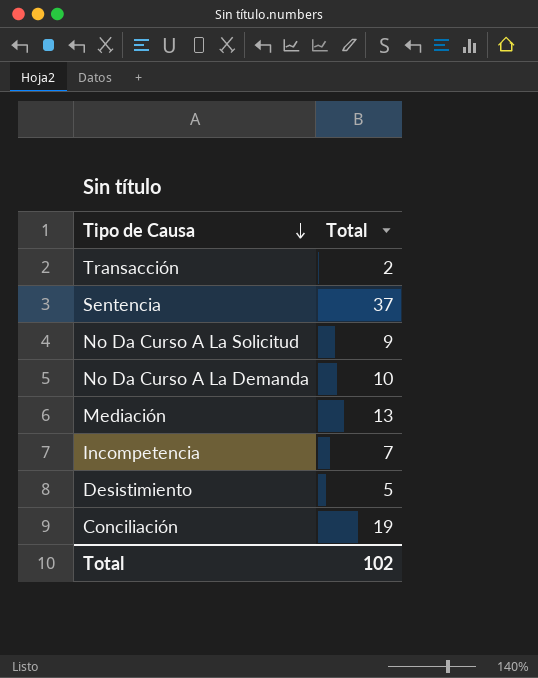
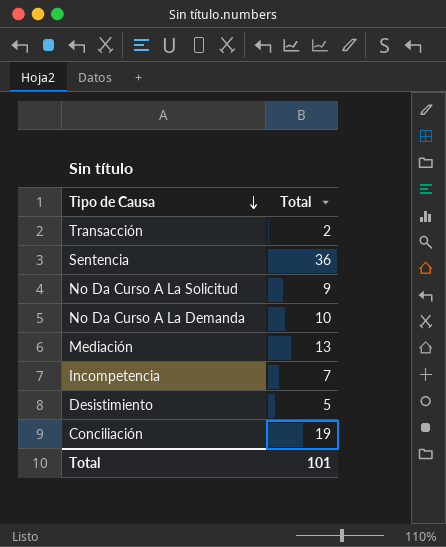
Sentencia | Total: 37 -> 36
Total | Total: 102 -> 101

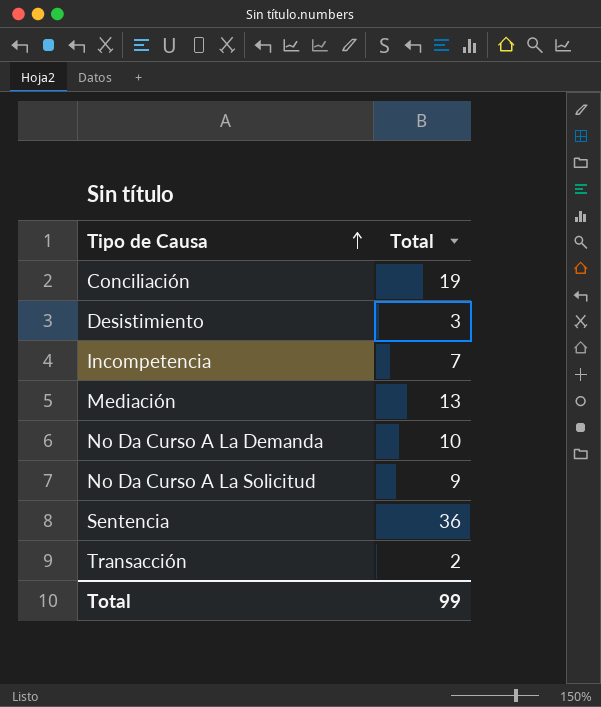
row order: Tipo de Causa descending -> Tipo de Causa ascending
Desistimiento | Total: 5 -> 3
Total | Total: 101 -> 99

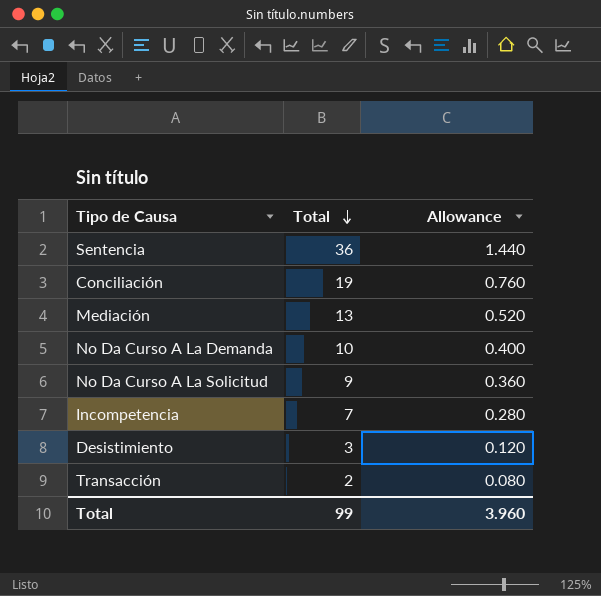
row order: Tipo de Causa ascending -> Total descending
column Allowance | formula: none -> [Total] * 0.04

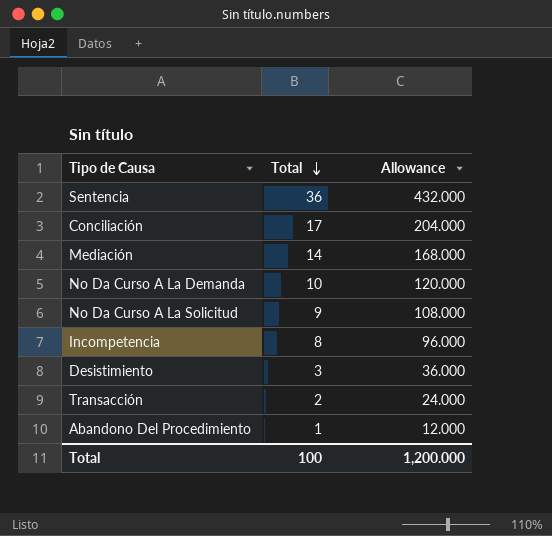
column Allowance | formula: [Total] * 0.04 -> [Total] * 12
Conciliación | Total: 19 -> 17
Mediación | Total: 13 -> 14
Incompetencia | Total: 7 -> 8
row Abandono Del Procedimiento: none -> 1 | 12.000
Total | Total: 99 -> 100
Total | Allowance: 3.960 -> 1,200.000

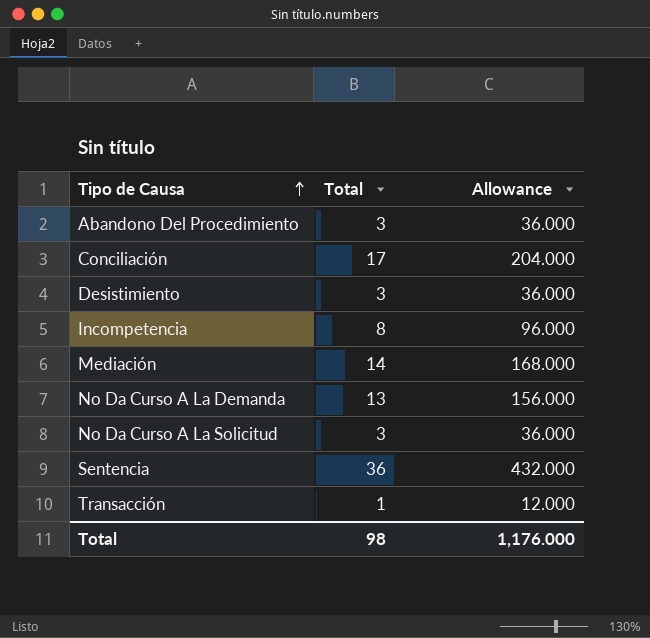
row order: Total descending -> Tipo de Causa ascending
Abandono Del Procedimiento | Total: 1 -> 3
Abandono Del Procedimiento | Allowance: 12.000 -> 36.000
No Da Curso A La Demanda | Total: 10 -> 13
No Da Curso A La Demanda | Allowance: 120.000 -> 156.000
No Da Curso A La Solicitud | Total: 9 -> 3
No Da Curso A La Solicitud | Allowance: 108.000 -> 36.000
Transacción | Total: 2 -> 1
Transacción | Allowance: 24.000 -> 12.000
Total | Total: 100 -> 98
Total | Allowance: 1,200.000 -> 1,176.000

